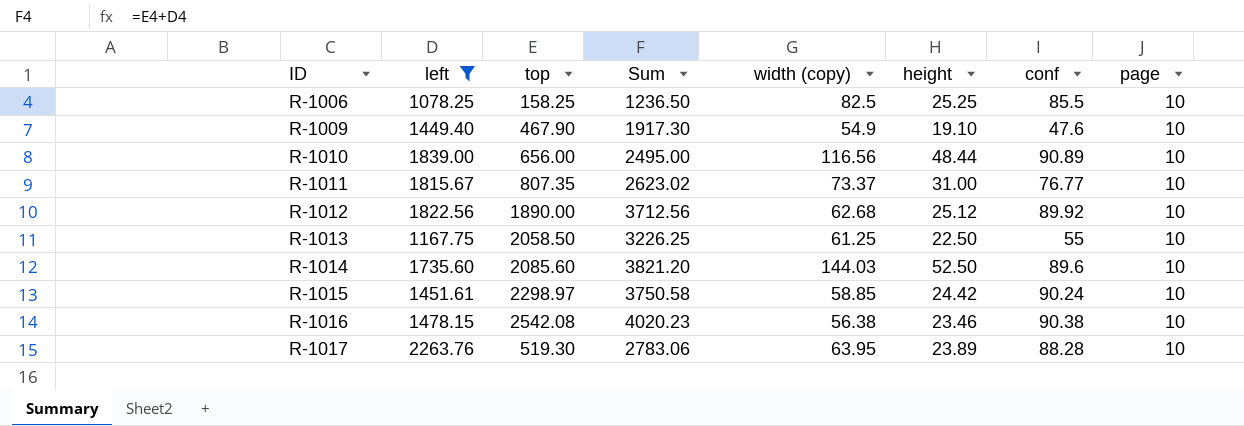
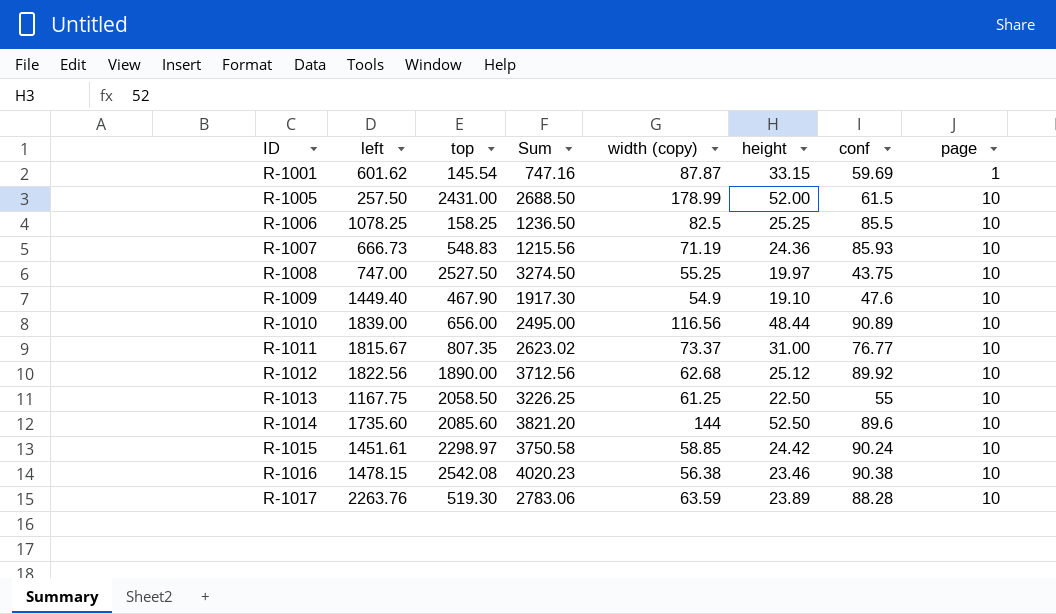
filter: left >= 1078.25 -> none
R-1014 | width (copy): 144.03 -> 144
R-1017 | width (copy): 63.95 -> 63.59

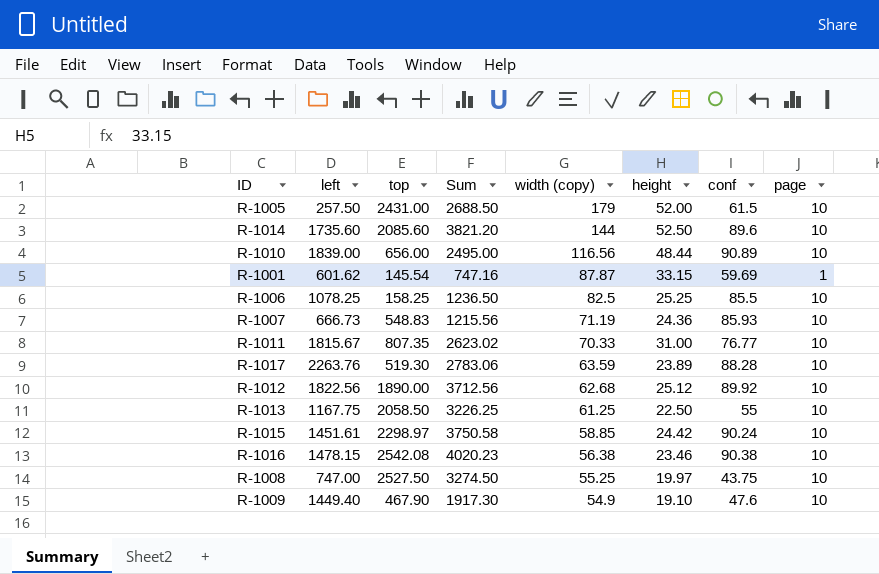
row order: ID ascending -> width (copy) descending
R-1005 | width (copy): 178.99 -> 179
R-1011 | width (copy): 73.37 -> 70.33

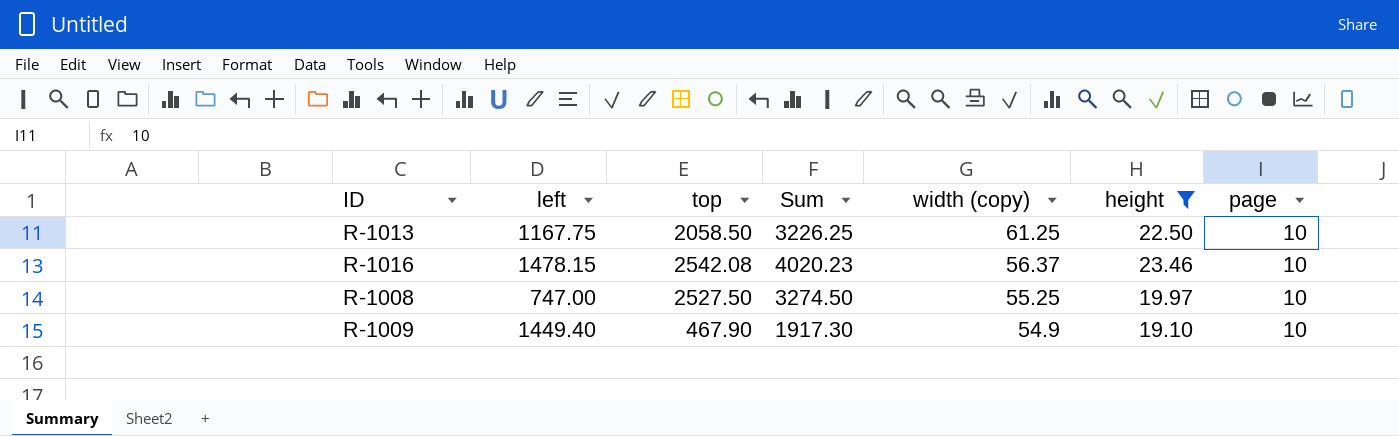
filter: none -> height <= 23.46
column conf | position: 7 -> none
R-1016 | width (copy): 56.38 -> 56.37

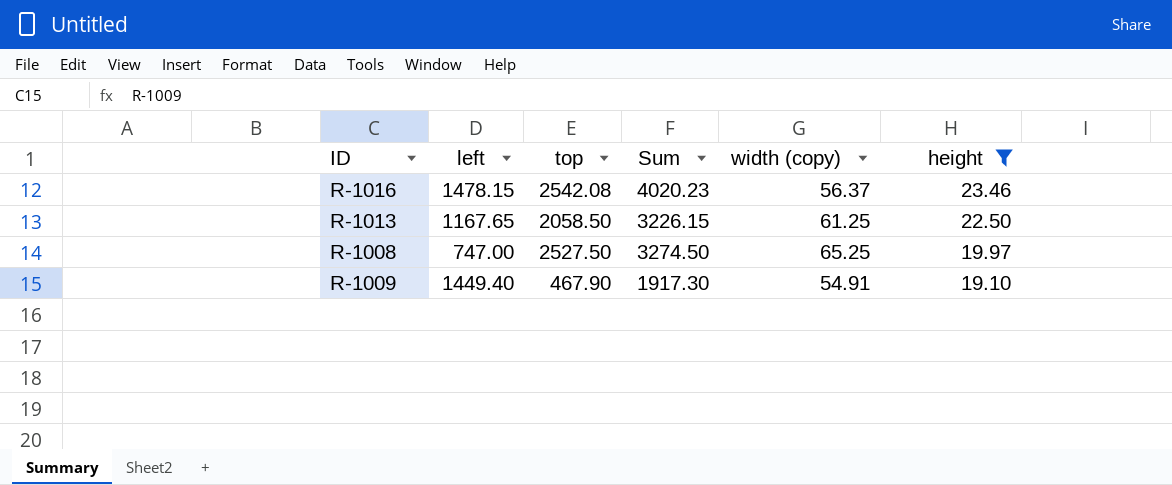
row order: width (copy) descending -> height descending
column page | position: 7 -> none
R-1013 | left: 1167.75 -> 1167.65
R-1013 | Sum: 3226.25 -> 3226.15
R-1008 | width (copy): 55.25 -> 65.25
R-1009 | width (copy): 54.9 -> 54.91

